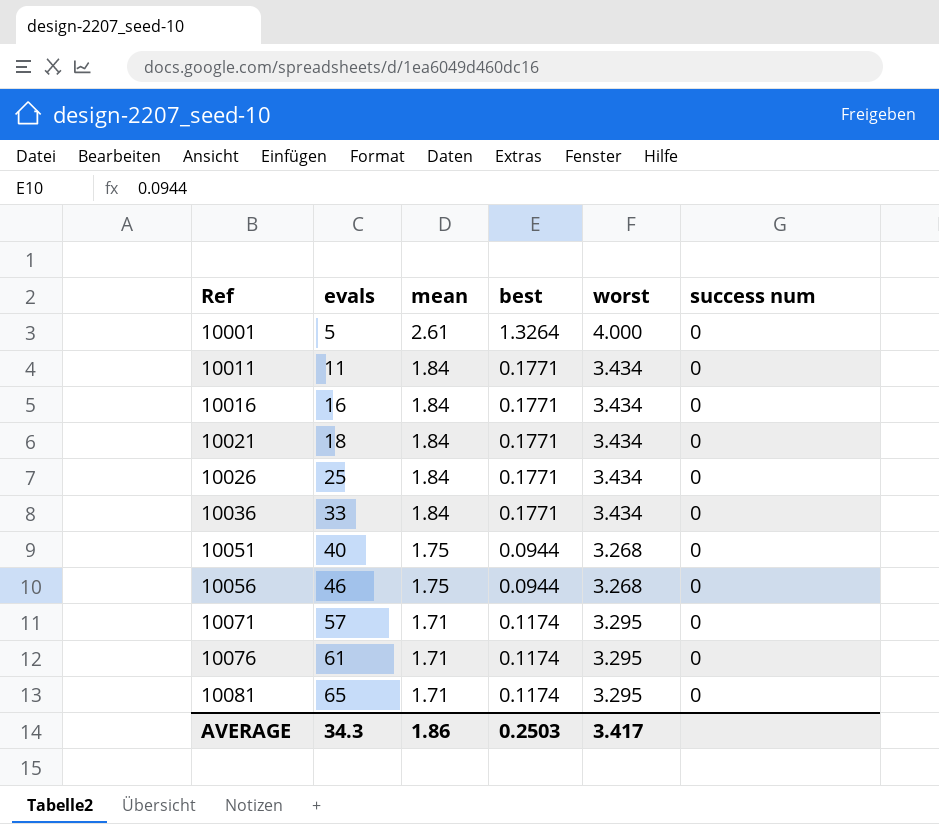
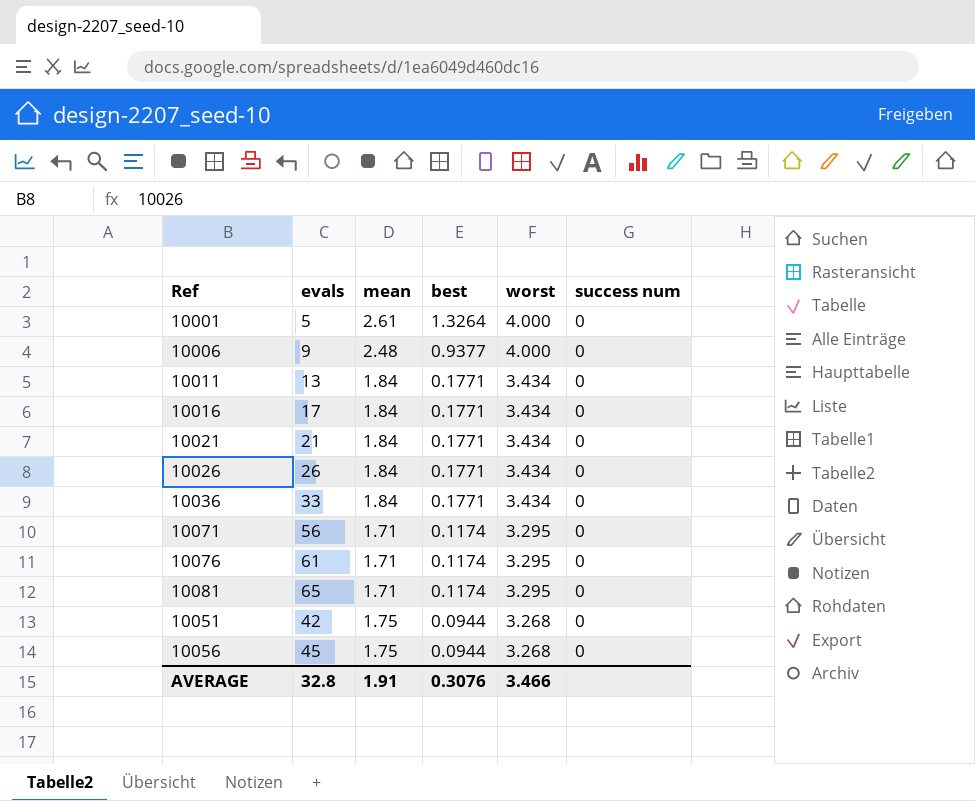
row order: Ref ascending -> best descending
row 10006: none -> 9 | 2.48 | 0.9377 | 4.000 | 0
10011 | evals: 11 -> 13
10016 | evals: 16 -> 17
10021 | evals: 18 -> 21
10026 | evals: 25 -> 26
10071 | evals: 57 -> 56
10051 | evals: 40 -> 42
10056 | evals: 46 -> 45
AVERAGE | evals: 34.3 -> 32.8
AVERAGE | mean: 1.86 -> 1.91
AVERAGE | best: 0.2503 -> 0.3076
AVERAGE | worst: 3.417 -> 3.466

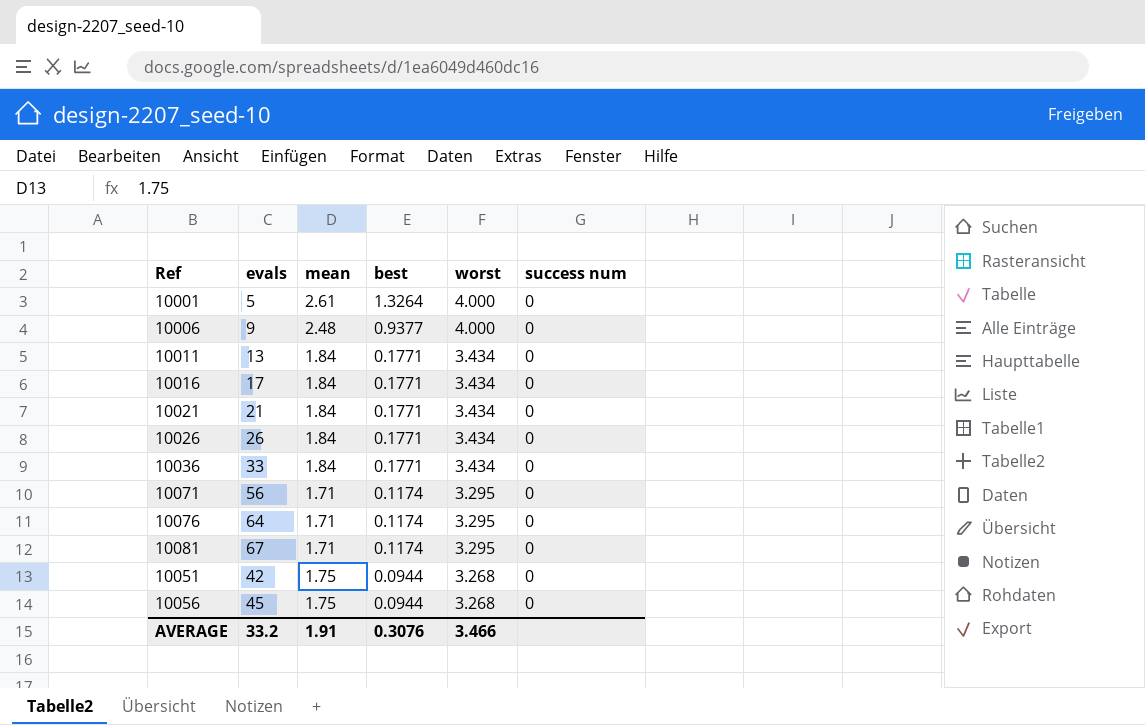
10076 | evals: 61 -> 64
10081 | evals: 65 -> 67
AVERAGE | evals: 32.8 -> 33.2

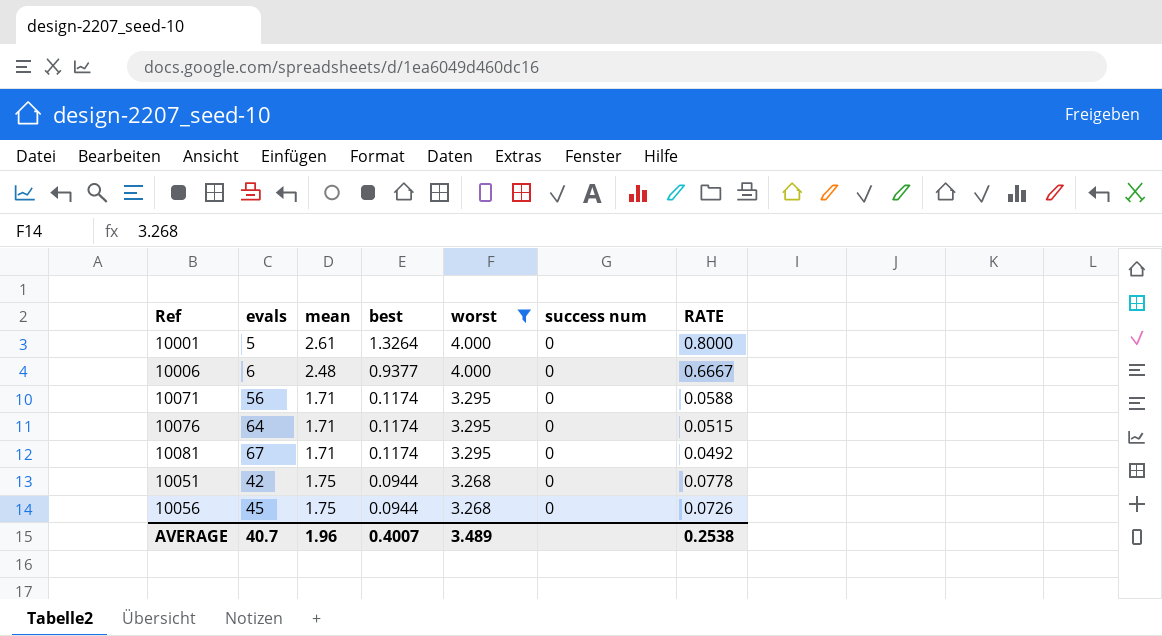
filter: none -> worst != 3.434
column RATE | formula: none -> [worst] / [evals]
10006 | evals: 9 -> 6
AVERAGE | evals: 33.2 -> 40.7
AVERAGE | mean: 1.91 -> 1.96
AVERAGE | best: 0.3076 -> 0.4007
AVERAGE | worst: 3.466 -> 3.489

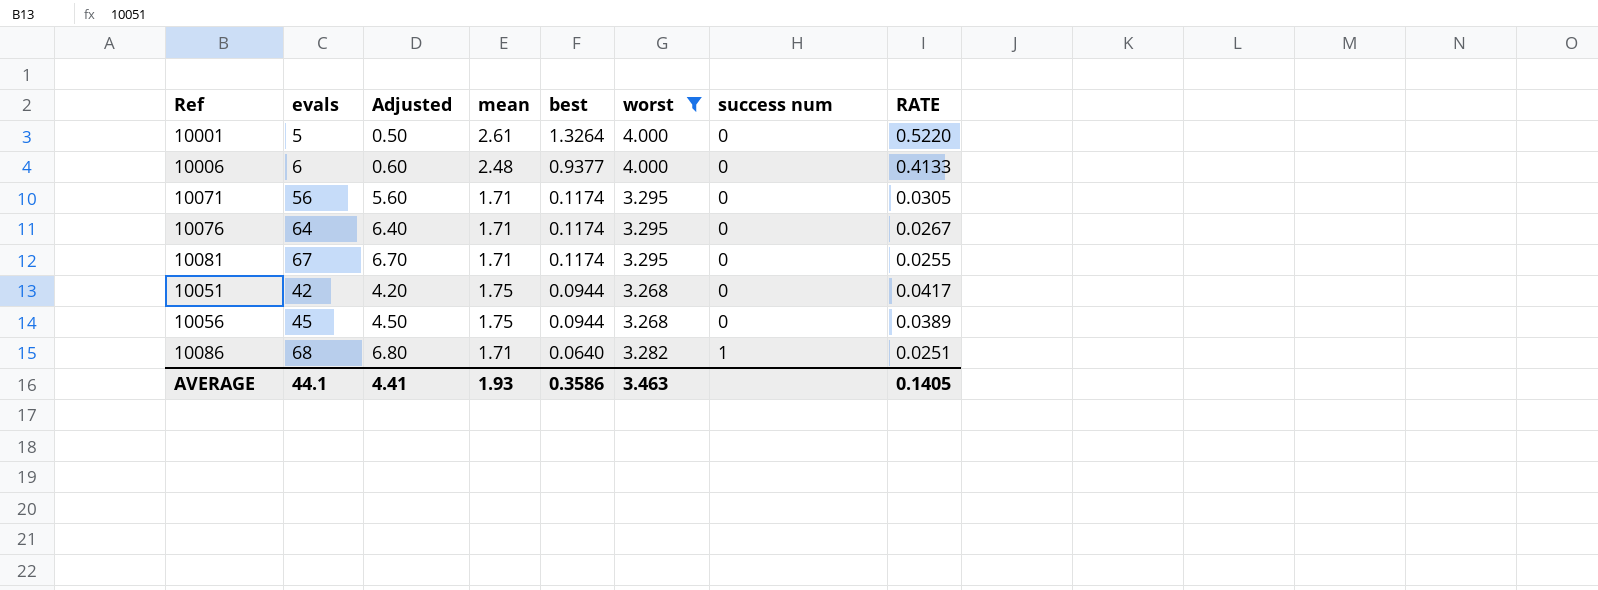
column Adjusted | formula: none -> [evals] * 0.1
column RATE | formula: [worst] / [evals] -> [mean] / [evals]
row 10086: none -> 68 | 6.80 | 1.71 | 0.0640 | 3.282 | 1 | 0.0251
AVERAGE | evals: 40.7 -> 44.1
AVERAGE | mean: 1.96 -> 1.93
AVERAGE | best: 0.4007 -> 0.3586
AVERAGE | worst: 3.489 -> 3.463
AVERAGE | RATE: 0.2538 -> 0.1405

